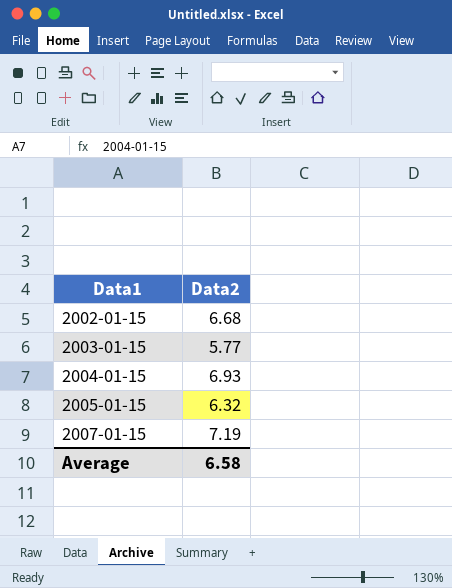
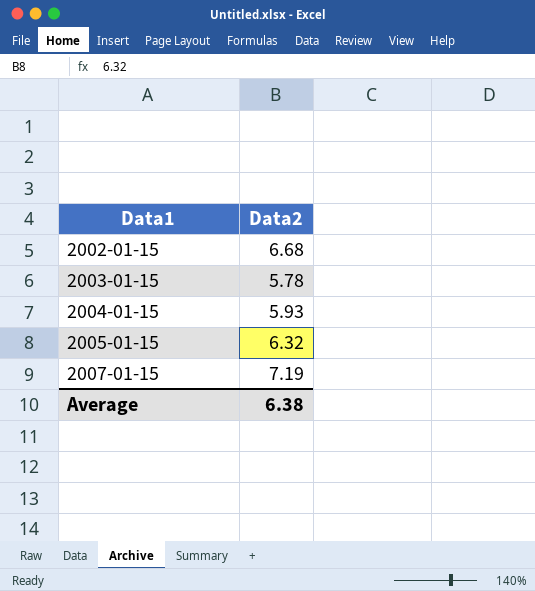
2003-01-15 | Data2: 5.77 -> 5.78
2004-01-15 | Data2: 6.93 -> 5.93
Average | Data2: 6.58 -> 6.38

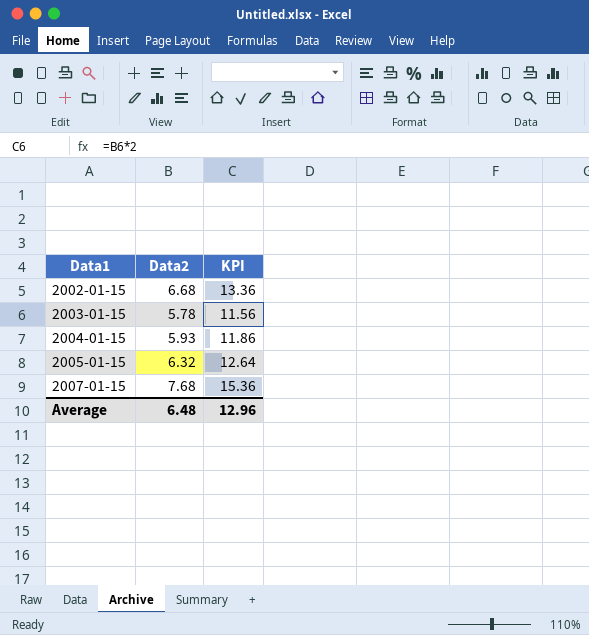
column KPI | formula: none -> [Data2] * 2
2007-01-15 | Data2: 7.19 -> 7.68
Average | Data2: 6.38 -> 6.48

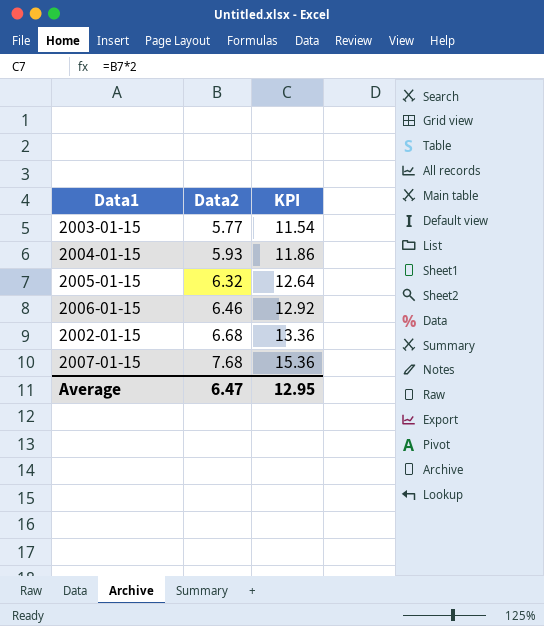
row order: Data1 ascending -> Data2 ascending
2003-01-15 | Data2: 5.78 -> 5.77
2003-01-15 | KPI: 11.56 -> 11.54
row 2006-01-15: none -> 6.46 | 12.92
Average | Data2: 6.48 -> 6.47
Average | KPI: 12.96 -> 12.95

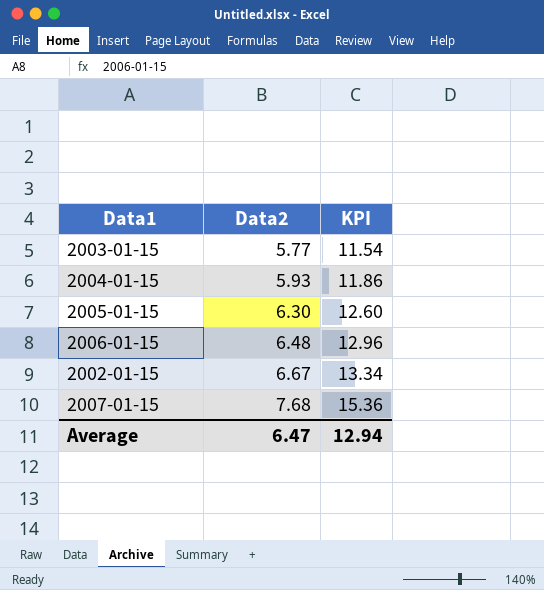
2005-01-15 | Data2: 6.32 -> 6.30
2005-01-15 | KPI: 12.64 -> 12.60
2006-01-15 | Data2: 6.46 -> 6.48
2006-01-15 | KPI: 12.92 -> 12.96
2002-01-15 | Data2: 6.68 -> 6.67
2002-01-15 | KPI: 13.36 -> 13.34
Average | KPI: 12.95 -> 12.94

